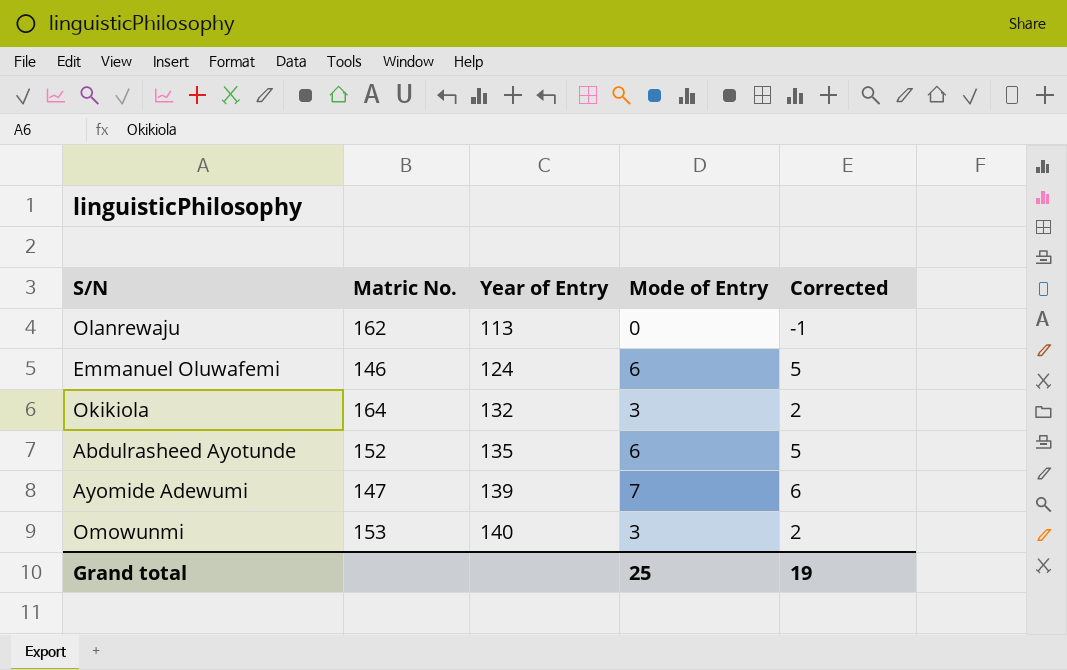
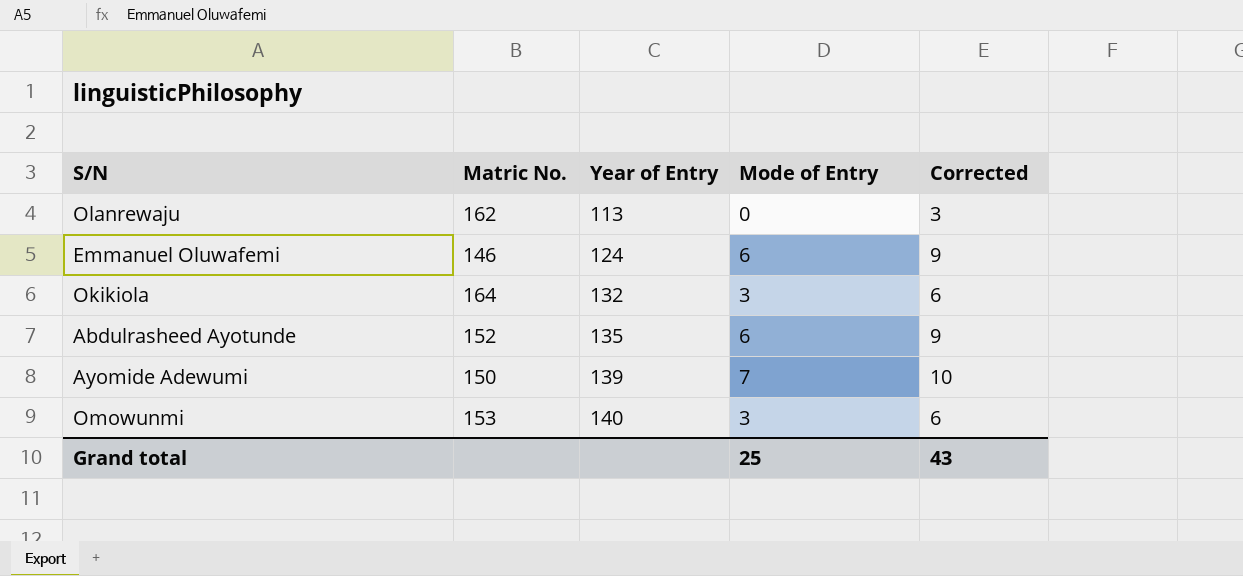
column Corrected | formula: [Mode of Entry] - 1 -> [Mode of Entry] + 3
Ayomide Adewumi | Matric No.: 147 -> 150
Grand total | Corrected: 19 -> 43

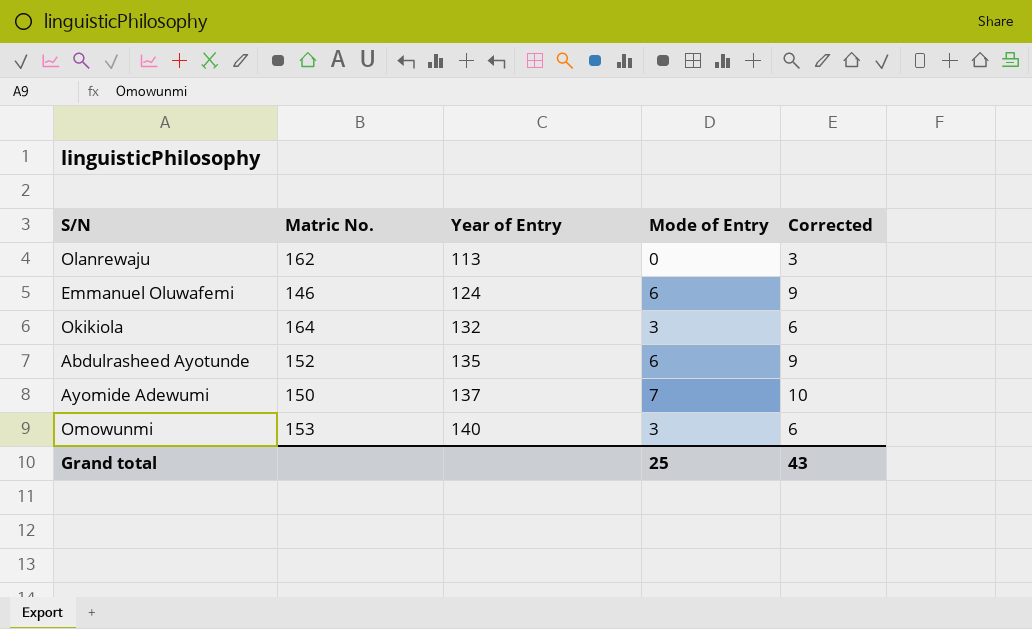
Ayomide Adewumi | Year of Entry: 139 -> 137

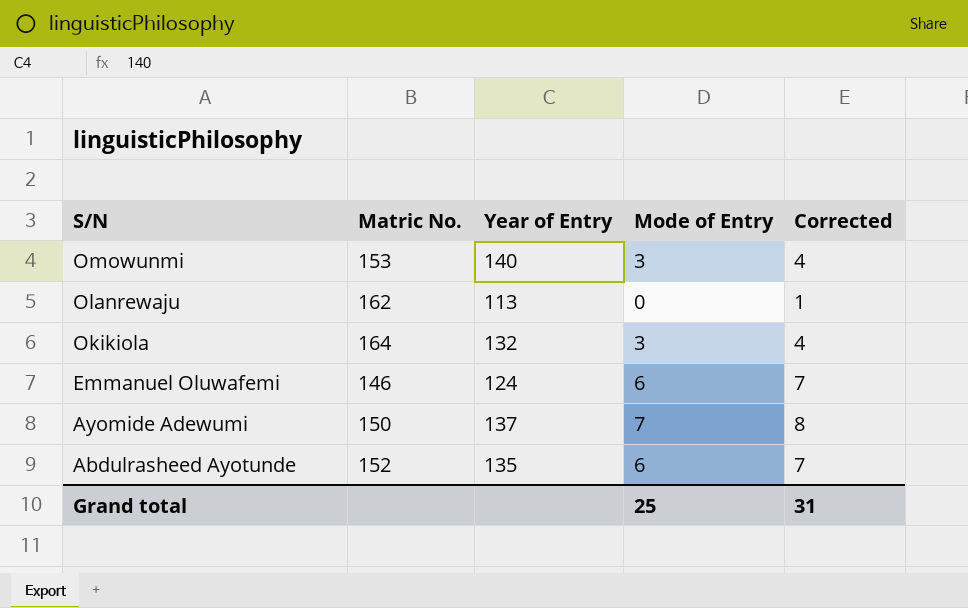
row order: Year of Entry ascending -> S/N descending
column Corrected | formula: [Mode of Entry] + 3 -> [Mode of Entry] + 1
Grand total | Corrected: 43 -> 31

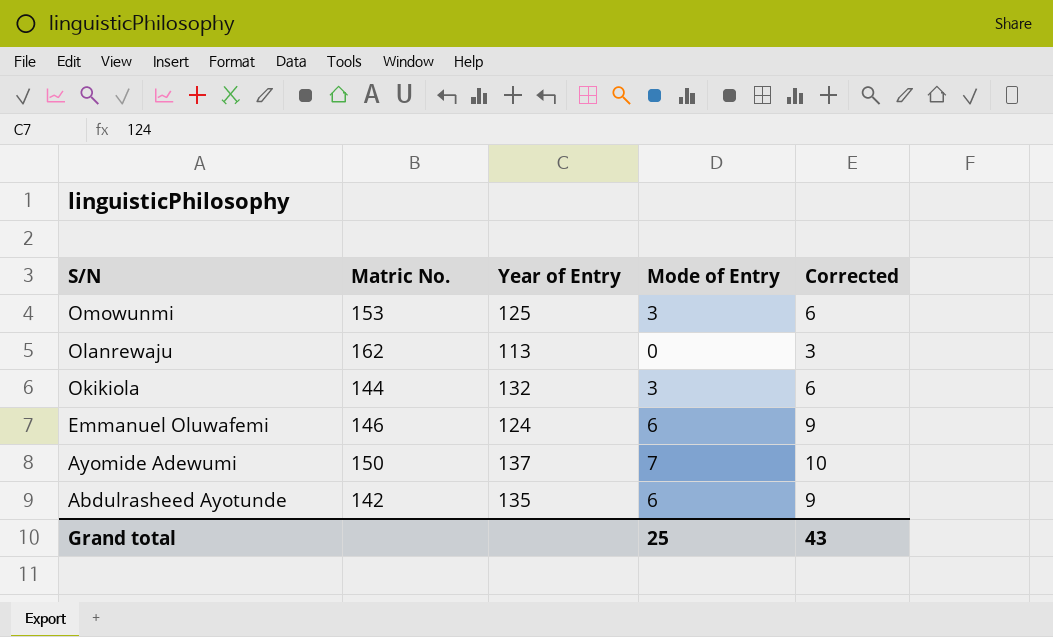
column Corrected | formula: [Mode of Entry] + 1 -> [Mode of Entry] + 3
Omowunmi | Year of Entry: 140 -> 125
Okikiola | Matric No.: 164 -> 144
Abdulrasheed Ayotunde | Matric No.: 152 -> 142
Grand total | Corrected: 31 -> 43

